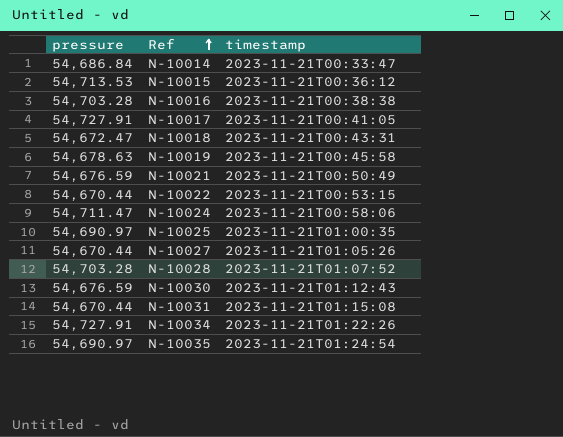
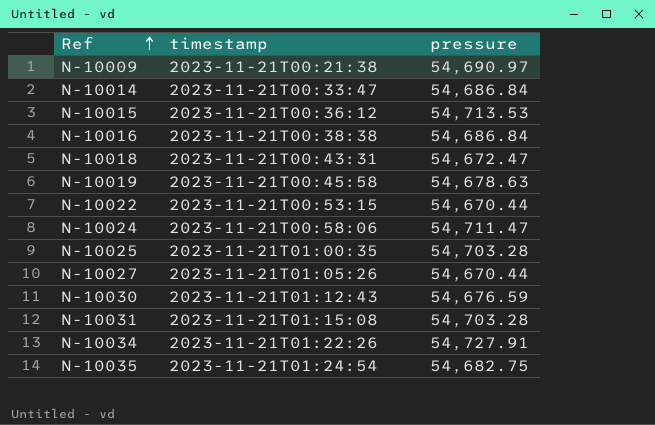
column pressure | position: 1 -> 3
row N-10017: 54,727.91 | 2023-11-21T00:41:05 -> none
row N-10021: 54,676.59 | 2023-11-21T00:50:49 -> none
row N-10028: 54,703.28 | 2023-11-21T01:07:52 -> none
row N-10009: none -> 2023-11-21T00:21:38 | 54,690.97
N-10016 | pressure: 54,703.28 -> 54,686.84
N-10025 | pressure: 54,690.97 -> 54,703.28
N-10031 | pressure: 54,670.44 -> 54,703.28
N-10035 | pressure: 54,690.97 -> 54,682.75

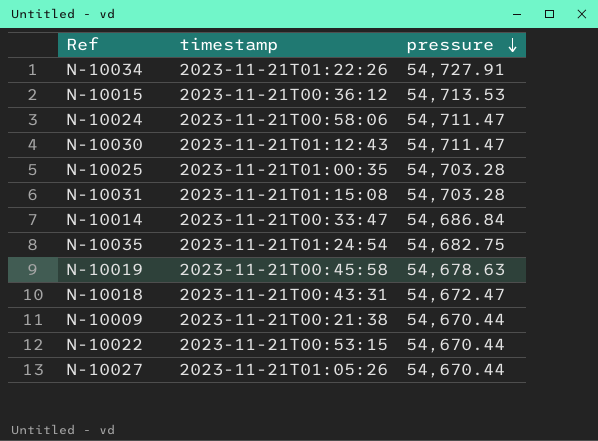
row order: Ref ascending -> pressure descending
row N-10016: 2023-11-21T00:38:38 | 54,686.84 -> none
N-10030 | pressure: 54,676.59 -> 54,711.47
N-10009 | pressure: 54,690.97 -> 54,670.44

